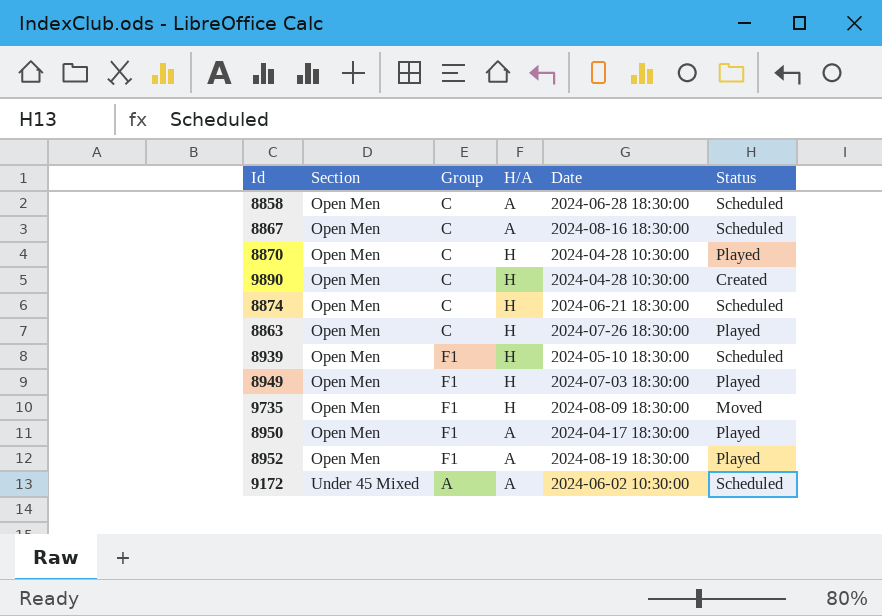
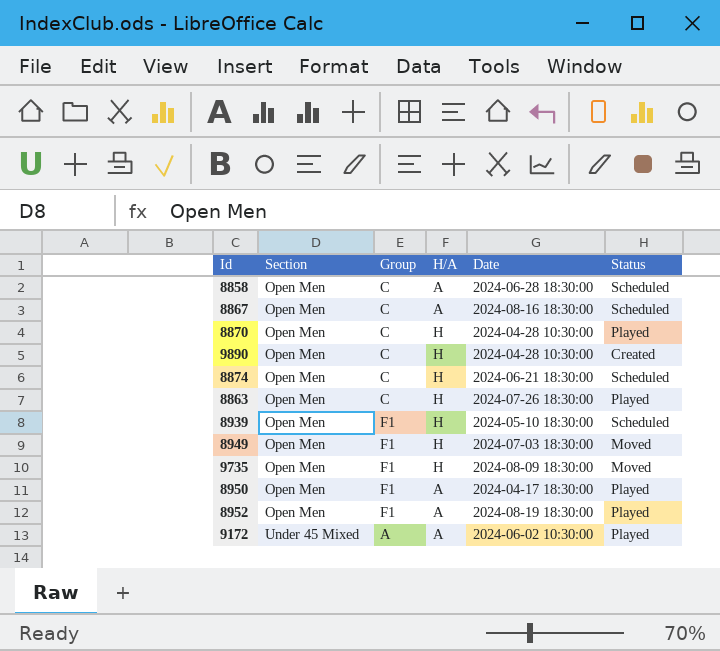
8949 | Status: Played -> Moved
9172 | Status: Scheduled -> Played

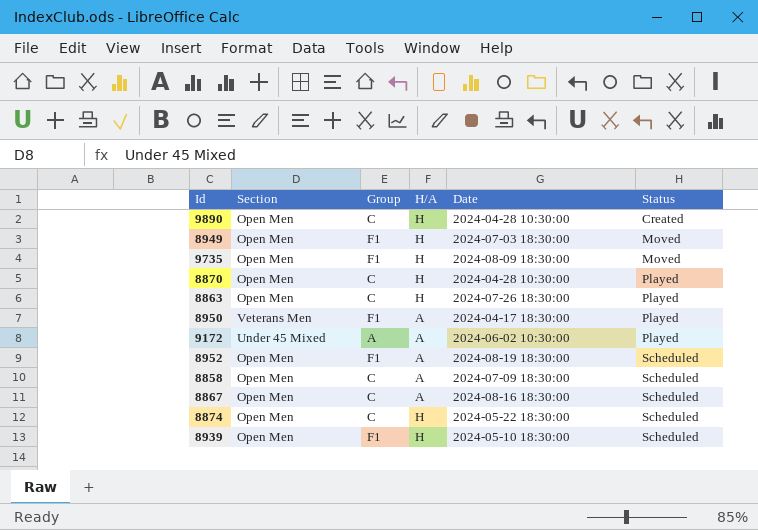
row order: Section ascending -> Status ascending
8950 | Section: Open Men -> Veterans Men
8952 | Status: Played -> Scheduled
8858 | Date: 2024-06-28 18:30:00 -> 2024-07-09 18:30:00
8874 | Date: 2024-06-21 18:30:00 -> 2024-05-22 18:30:00

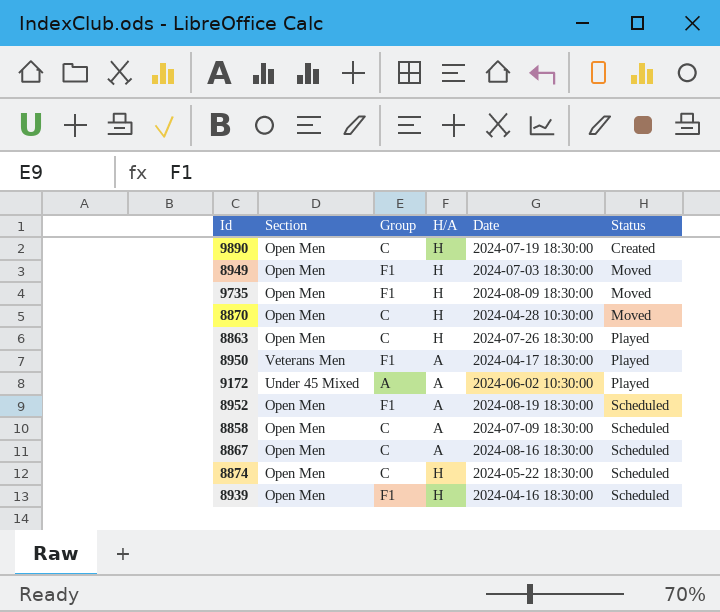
9890 | Date: 2024-04-28 10:30:00 -> 2024-07-19 18:30:00
8870 | Status: Played -> Moved
8939 | Date: 2024-05-10 18:30:00 -> 2024-04-16 18:30:00

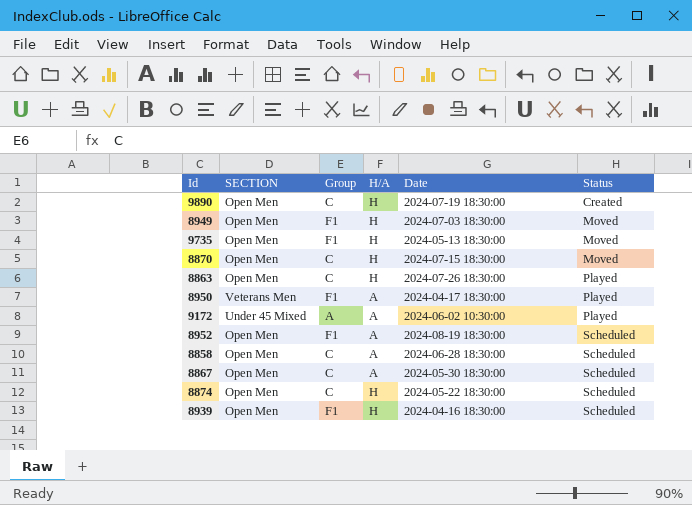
column name: Section -> SECTION
9735 | Date: 2024-08-09 18:30:00 -> 2024-05-13 18:30:00
8870 | Date: 2024-04-28 10:30:00 -> 2024-07-15 18:30:00
8858 | Date: 2024-07-09 18:30:00 -> 2024-06-28 18:30:00
8867 | Date: 2024-08-16 18:30:00 -> 2024-05-30 18:30:00

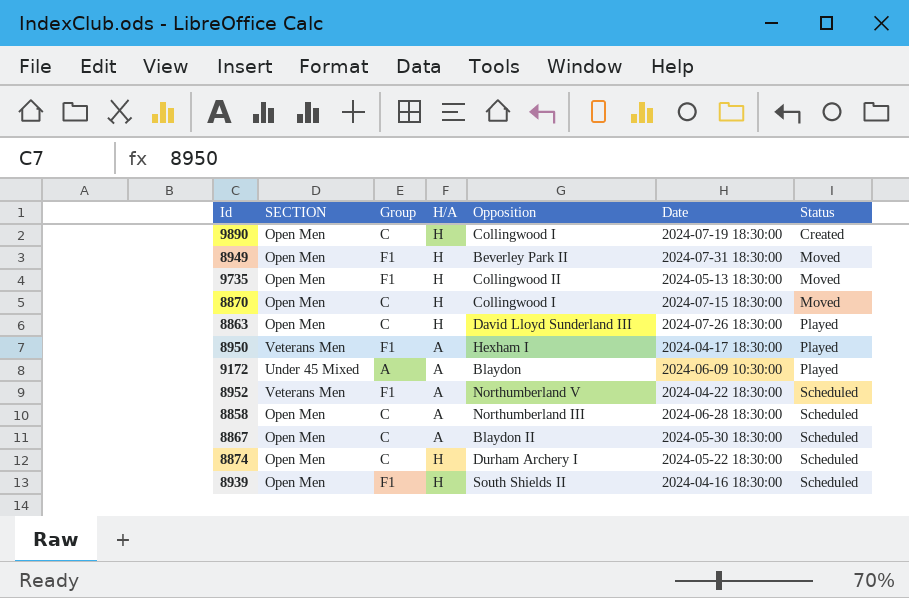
column Opposition | position: none -> 5
8949 | Date: 2024-07-03 18:30:00 -> 2024-07-31 18:30:00
9172 | Date: 2024-06-02 10:30:00 -> 2024-06-09 10:30:00
8952 | SECTION: Open Men -> Veterans Men
8952 | Date: 2024-08-19 18:30:00 -> 2024-04-22 18:30:00

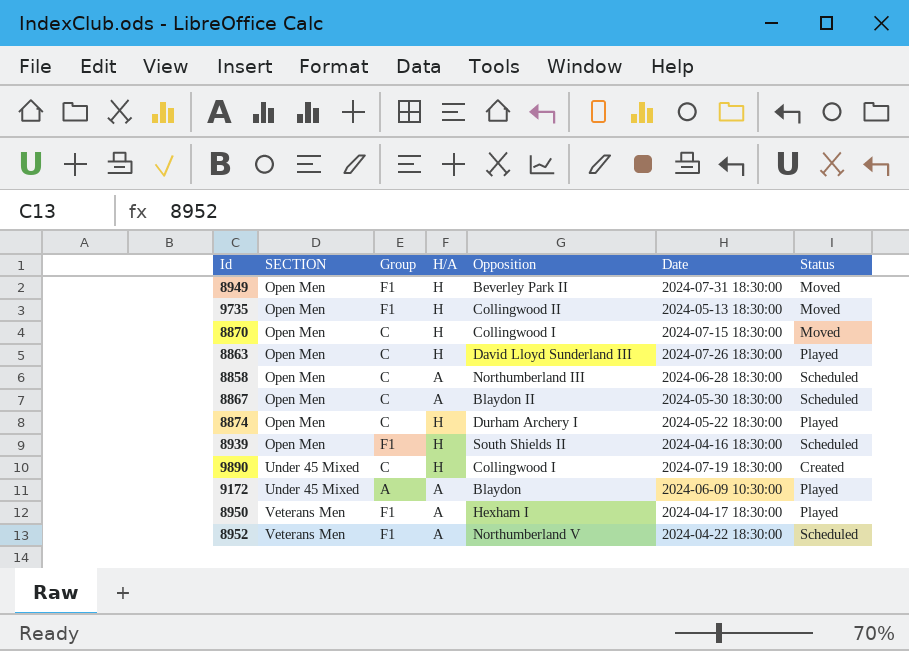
row order: Status ascending -> SECTION ascending
8874 | Status: Scheduled -> Played
9890 | SECTION: Open Men -> Under 45 Mixed

